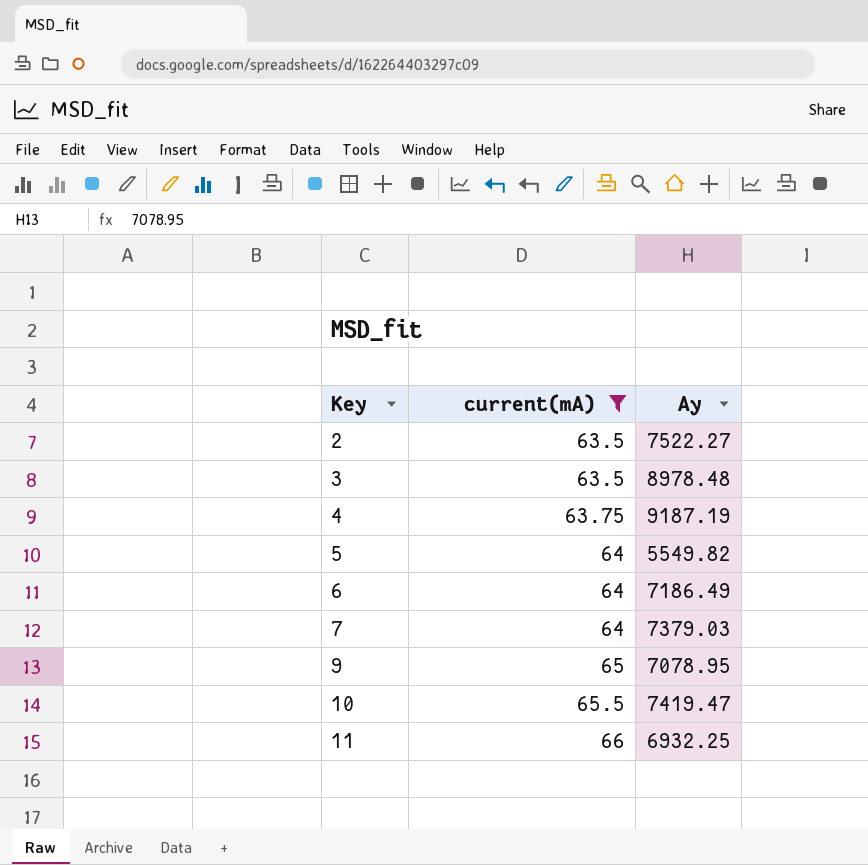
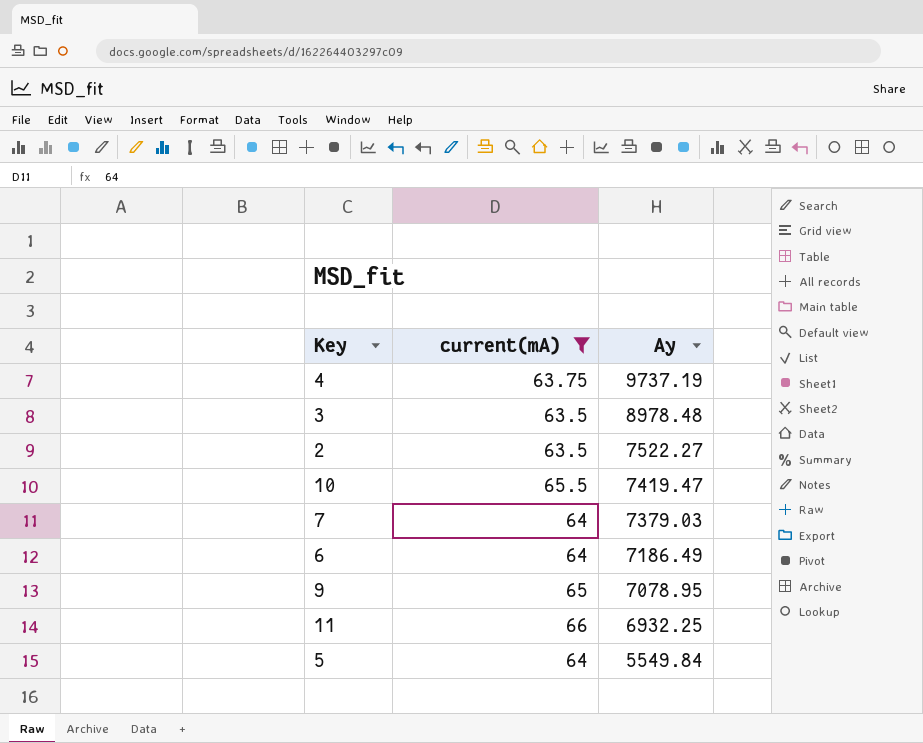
row order: Key ascending -> Ay descending
4 | Ay: 9187.19 -> 9737.19
5 | Ay: 5549.82 -> 5549.84

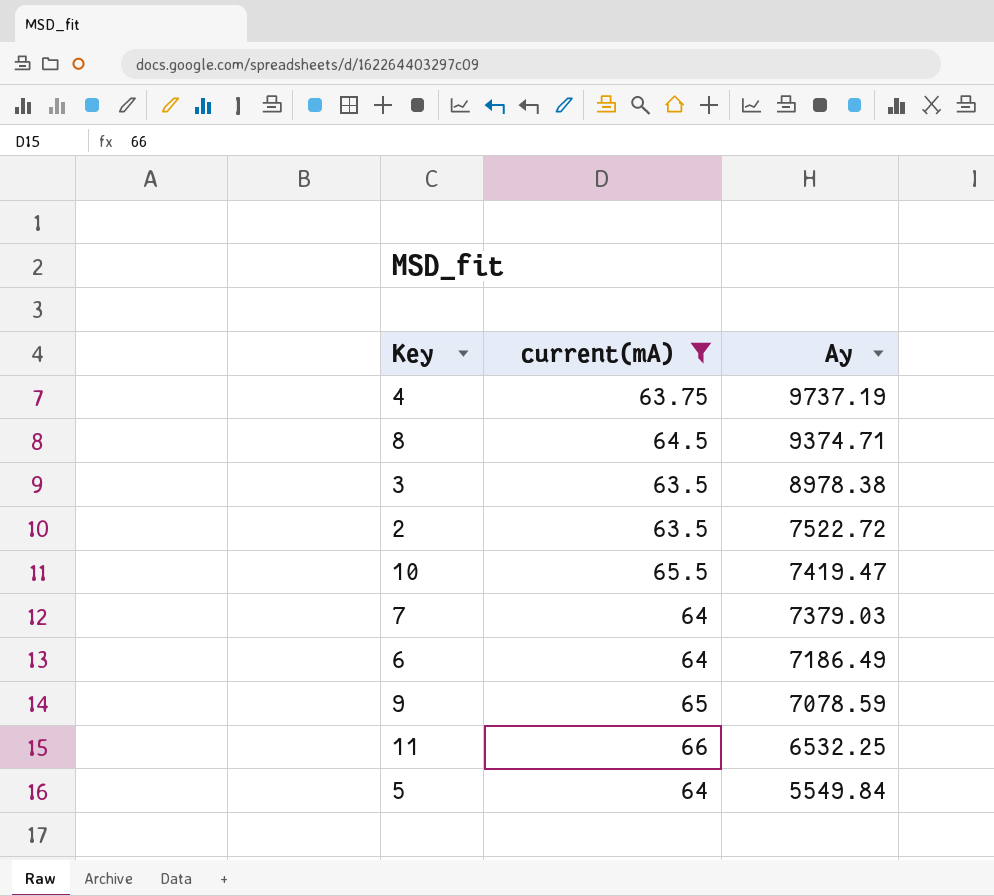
row 8: none -> 64.5 | 9374.71
3 | Ay: 8978.48 -> 8978.38
2 | Ay: 7522.27 -> 7522.72
9 | Ay: 7078.95 -> 7078.59
11 | Ay: 6932.25 -> 6532.25

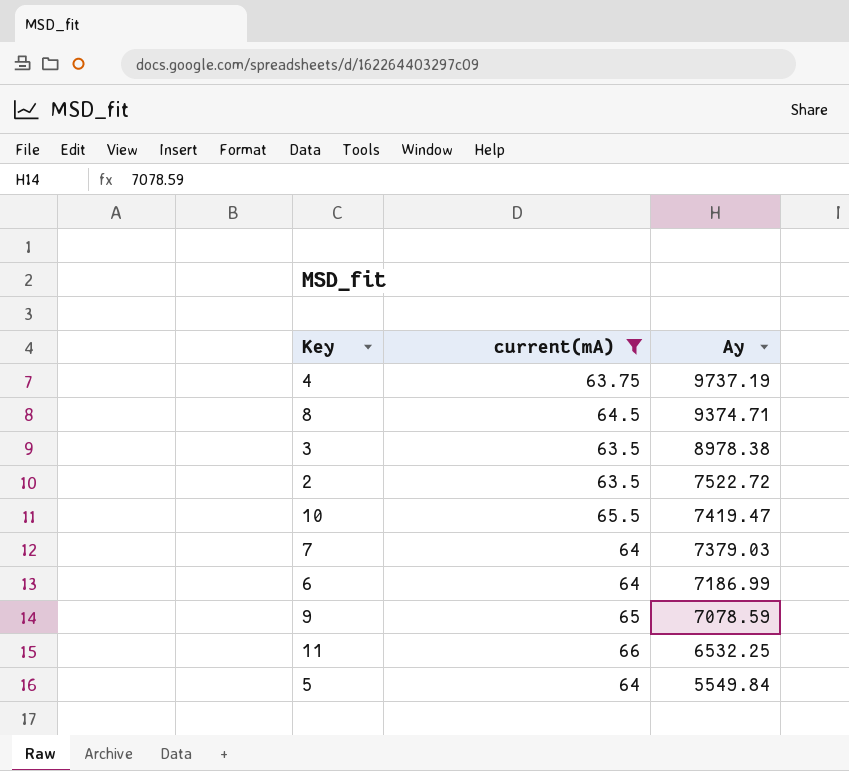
6 | Ay: 7186.49 -> 7186.99

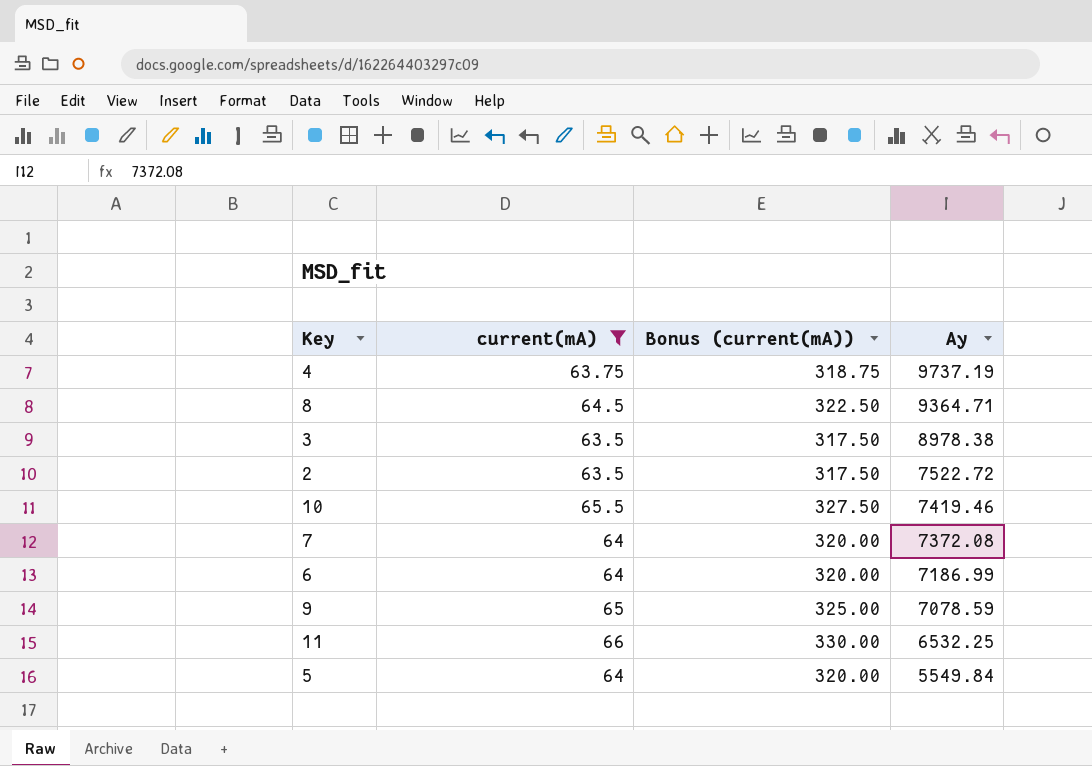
column Bonus (current(mA)) | formula: none -> [current(mA)] * 5
8 | Ay: 9374.71 -> 9364.71
10 | Ay: 7419.47 -> 7419.46
7 | Ay: 7379.03 -> 7372.08

